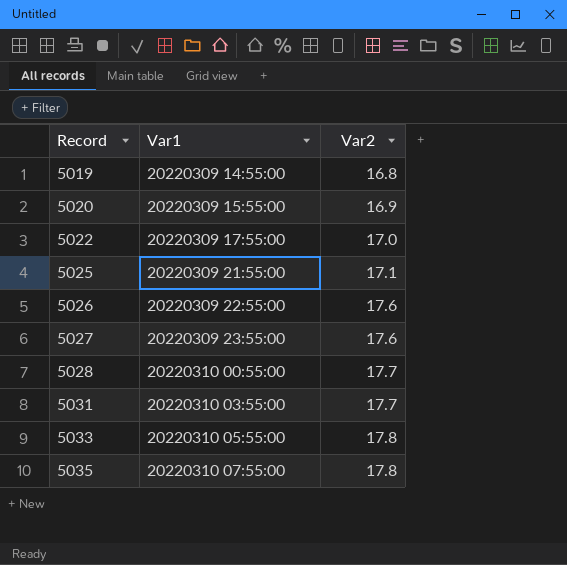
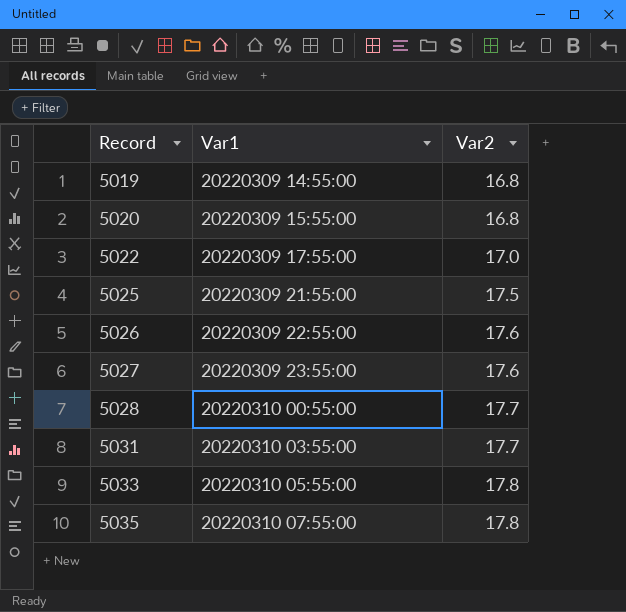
5020 | Var2: 16.9 -> 16.8
5025 | Var2: 17.1 -> 17.5

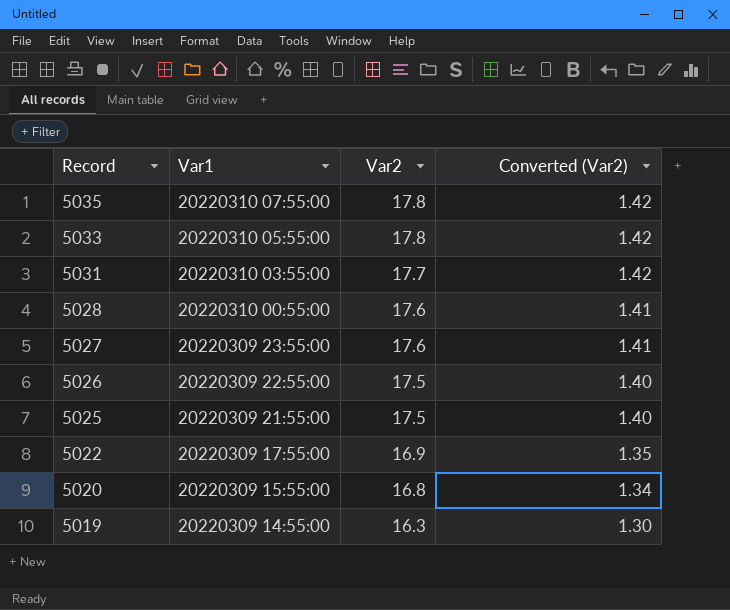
row order: Record ascending -> Record descending
column Converted (Var2) | formula: none -> [Var2] * 0.08
5028 | Var2: 17.7 -> 17.6
5026 | Var2: 17.6 -> 17.5
5022 | Var2: 17.0 -> 16.9
5019 | Var2: 16.8 -> 16.3

